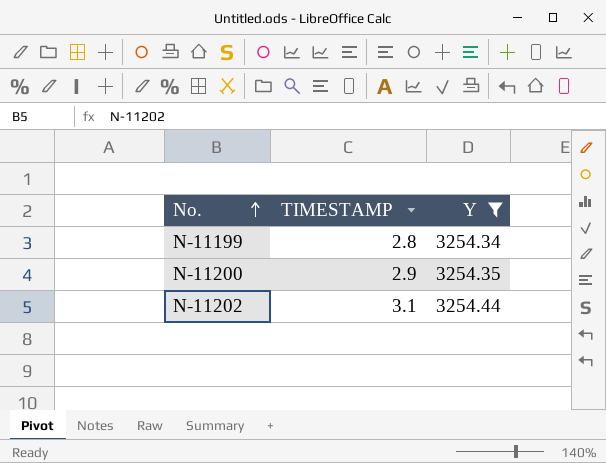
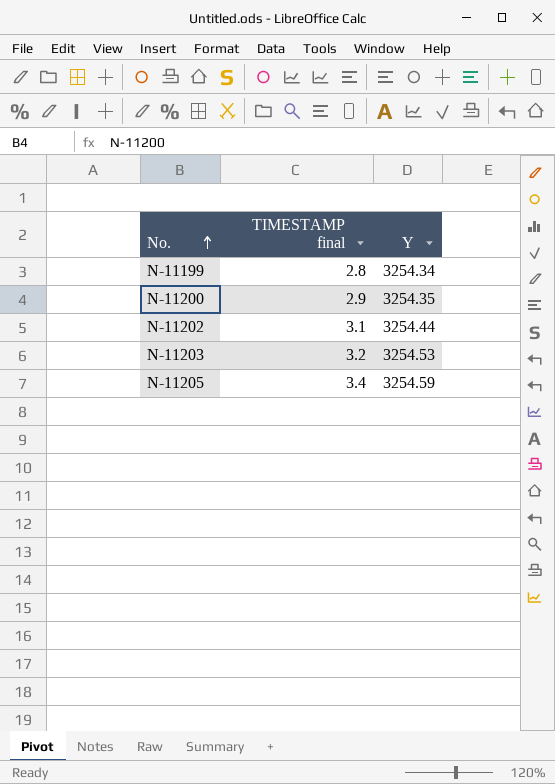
filter: Y <= 3254.44 -> none
column name: TIMESTAMP -> TIMESTAMP final

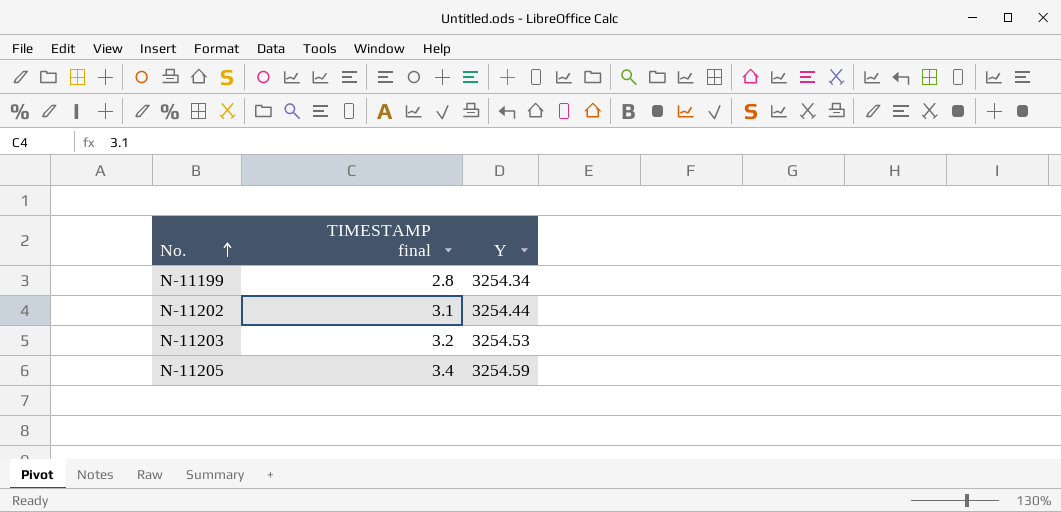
row N-11200: 2.9 | 3254.35 -> none

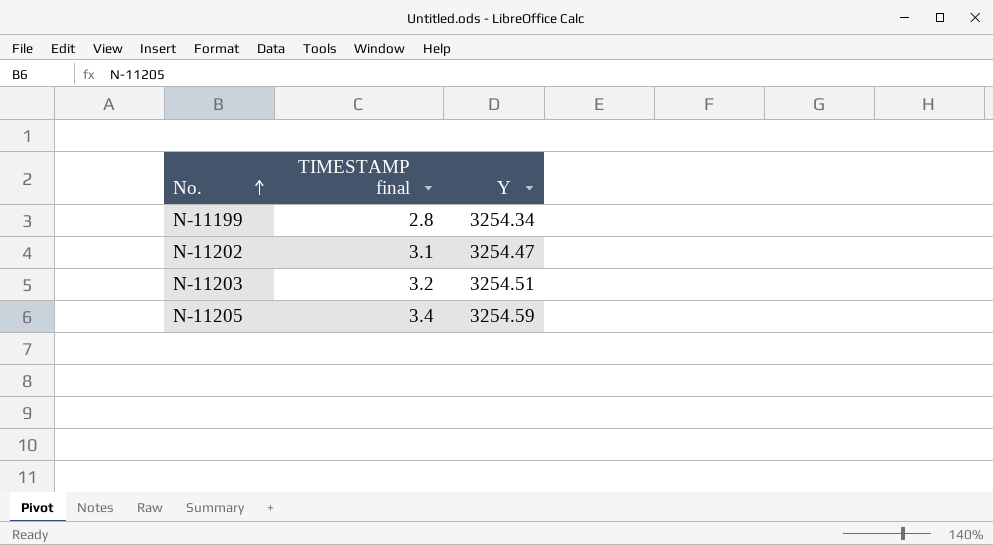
N-11202 | Y: 3254.44 -> 3254.47
N-11203 | Y: 3254.53 -> 3254.51

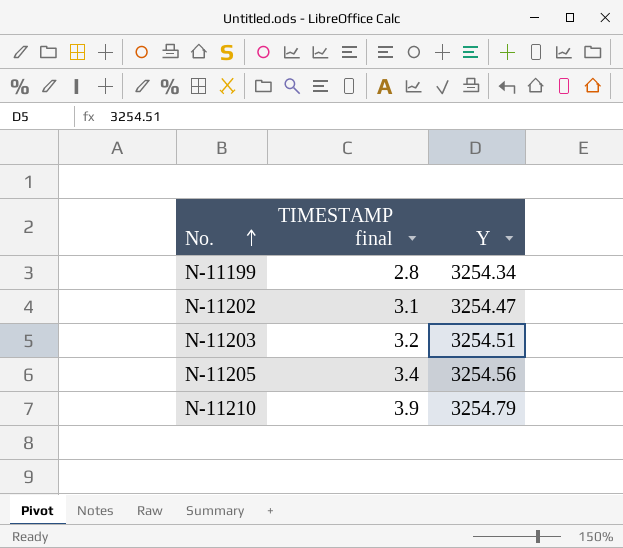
N-11205 | Y: 3254.59 -> 3254.56
row N-11210: none -> 3.9 | 3254.79

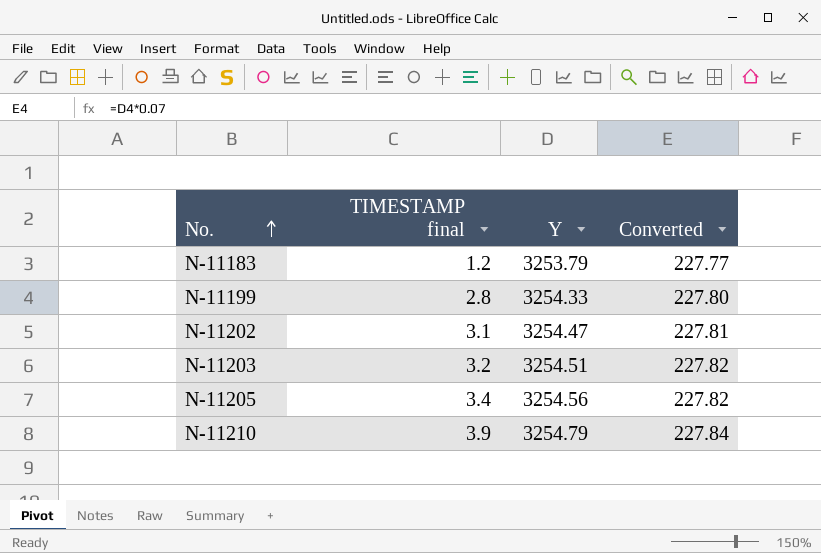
column Converted | formula: none -> [Y] * 0.07
row N-11183: none -> 1.2 | 3253.79 | 227.77
N-11199 | Y: 3254.34 -> 3254.33

